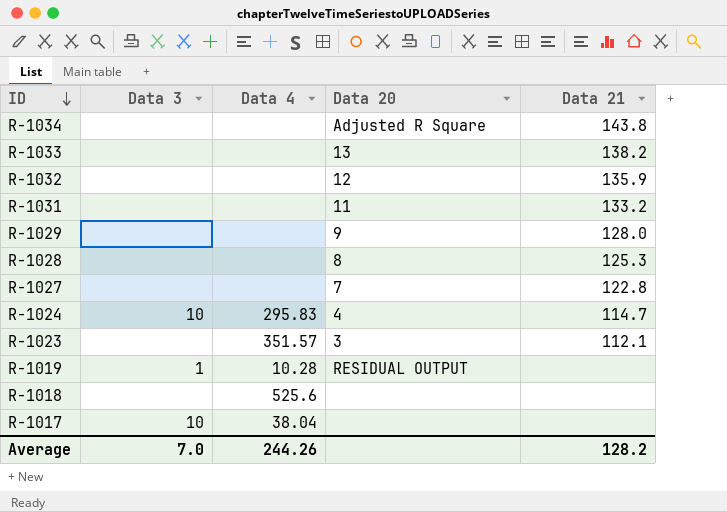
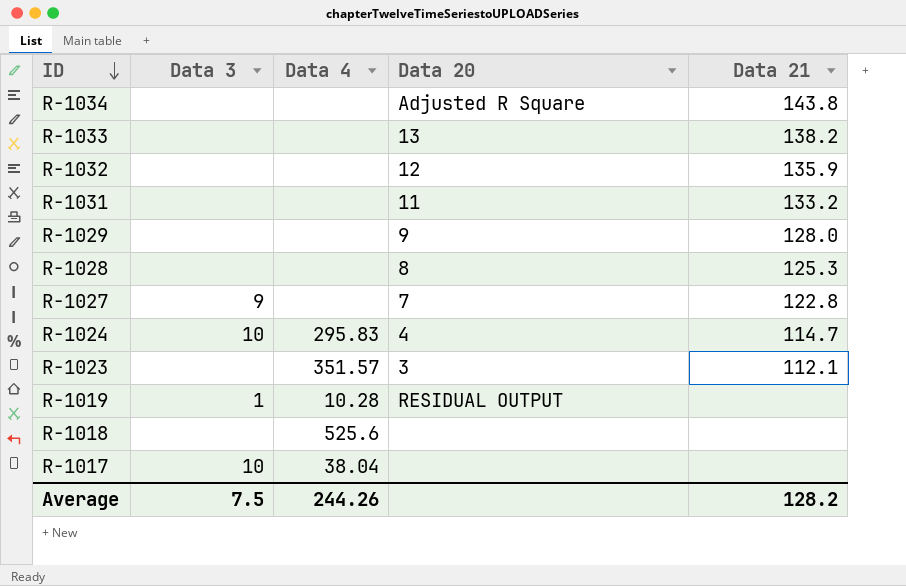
R-1027 | Data 3: none -> 9
Average | Data 3: 7.0 -> 7.5

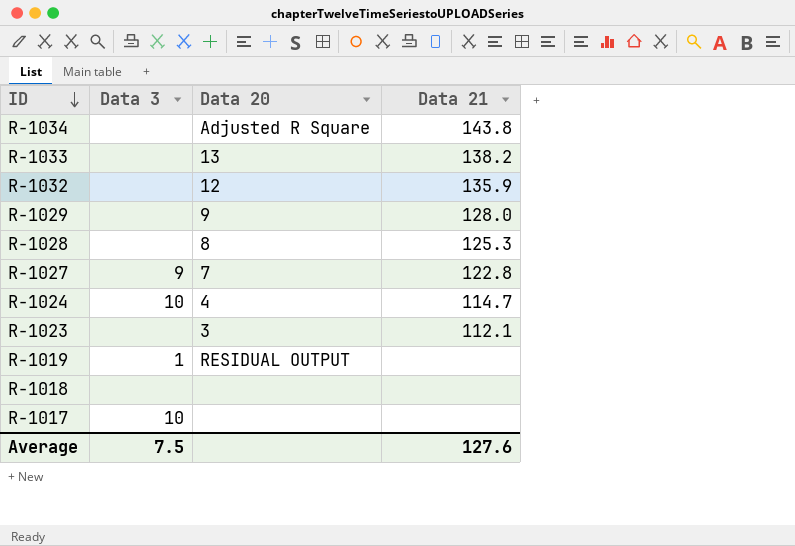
column Data 4 | position: 3 -> none
row R-1031: none | none | 11 | 133.2 -> none
Average | Data 21: 128.2 -> 127.6

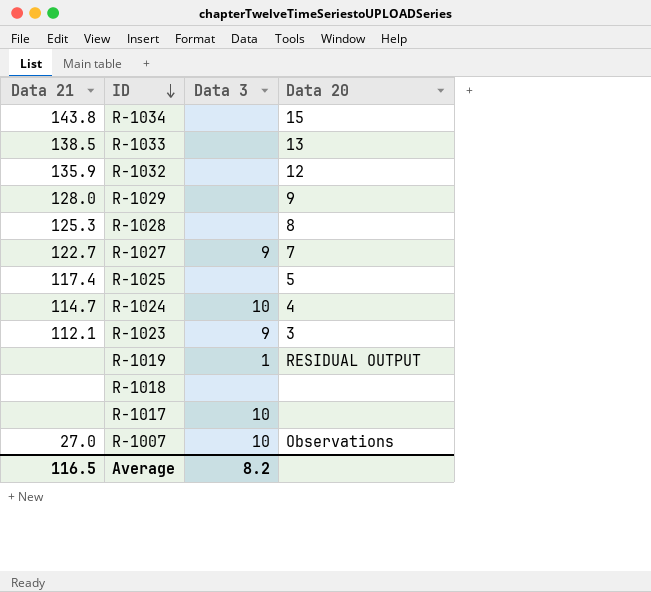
column Data 21 | position: 4 -> 1
R-1034 | Data 20: Adjusted R Square -> 15
R-1033 | Data 21: 138.2 -> 138.5
R-1027 | Data 21: 122.8 -> 122.7
row R-1025: none -> 117.4 | none | 5
R-1023 | Data 3: none -> 9
row R-1007: none -> 27.0 | 10 | Observations
Average | Data 21: 127.6 -> 116.5
Average | Data 3: 7.5 -> 8.2

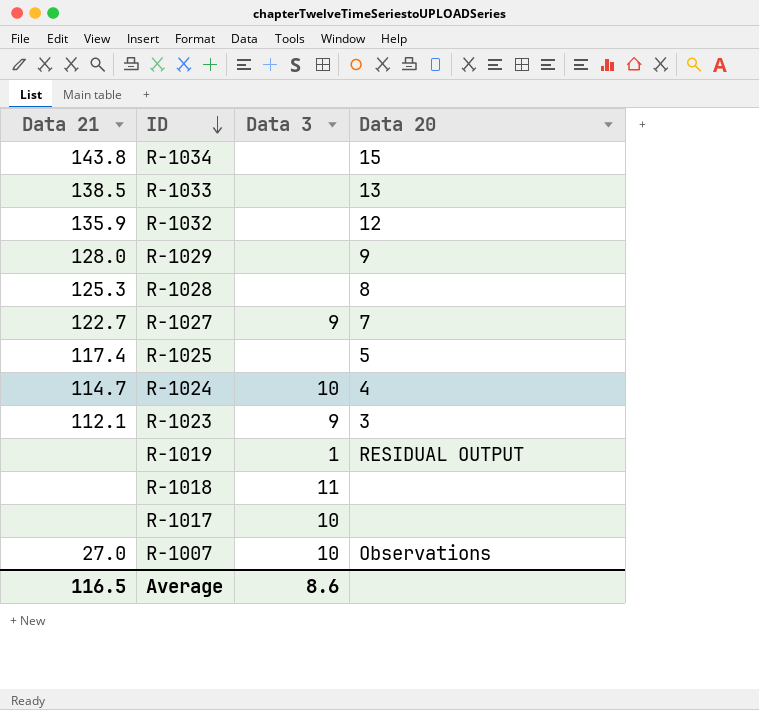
R-1018 | Data 3: none -> 11
Average | Data 3: 8.2 -> 8.6

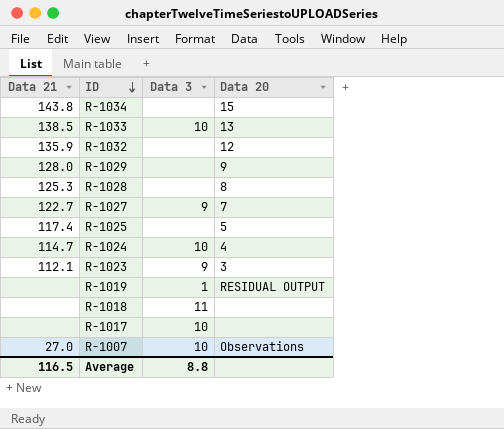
R-1033 | Data 3: none -> 10
Average | Data 3: 8.6 -> 8.8

